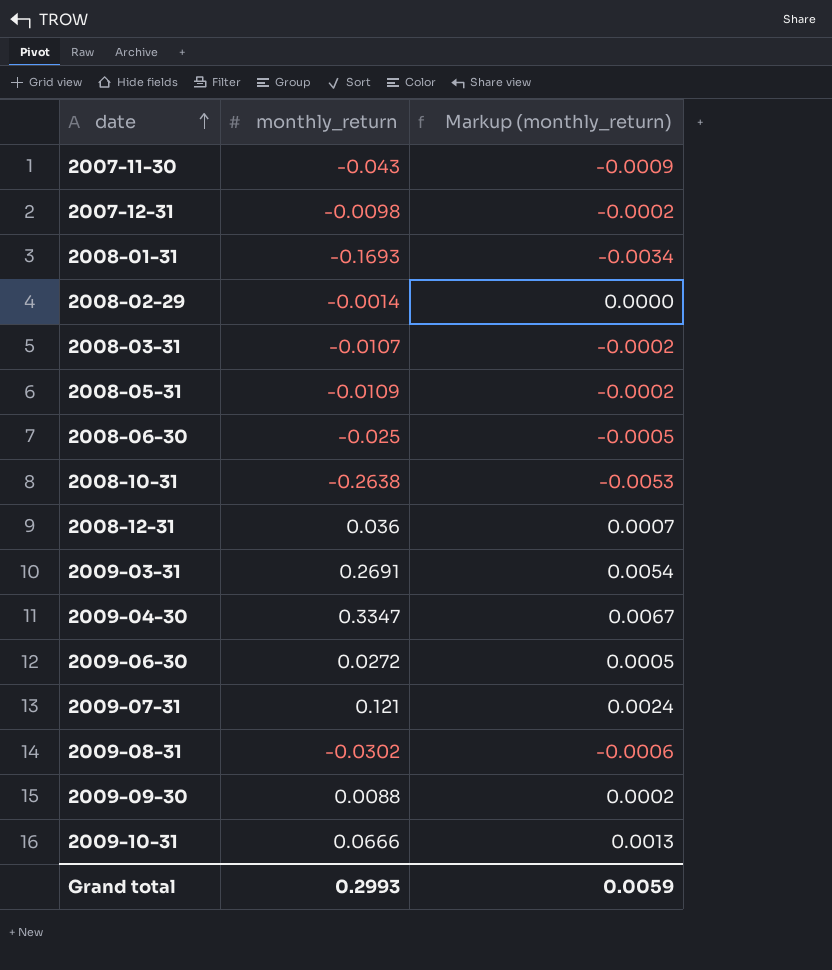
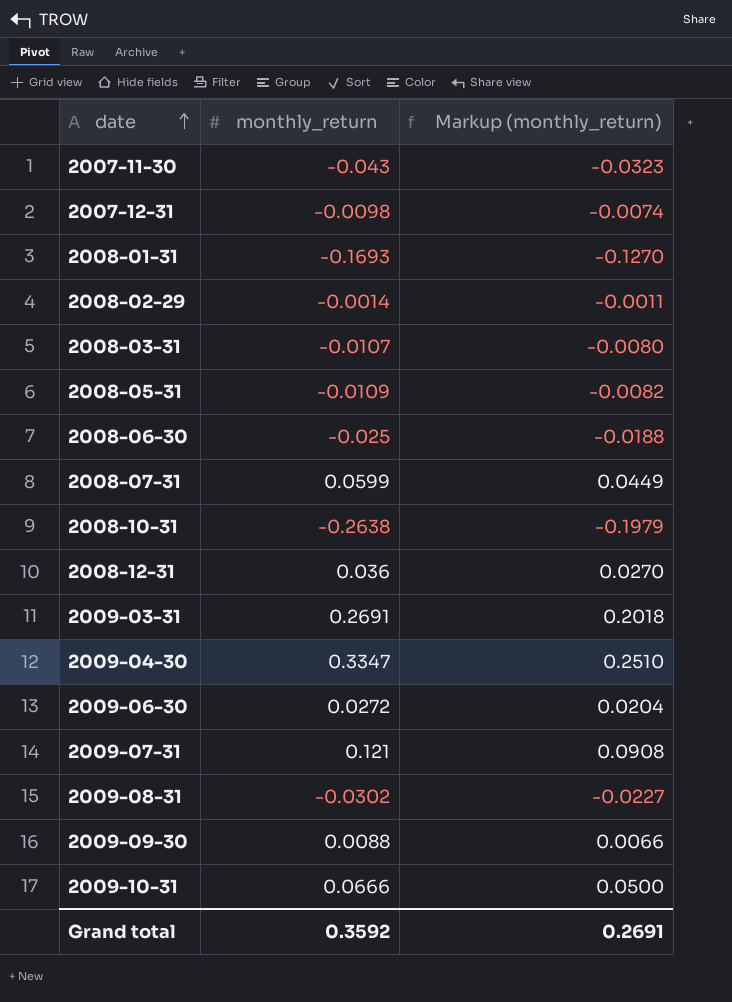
column Markup (monthly_return) | formula: [monthly_return] * 0.02 -> [monthly_return] * 0.75
row 2008-07-31: none -> 0.0599 | 0.0449
Grand total | monthly_return: 0.2993 -> 0.3592
Grand total | Markup (monthly_return): 0.0059 -> 0.2691

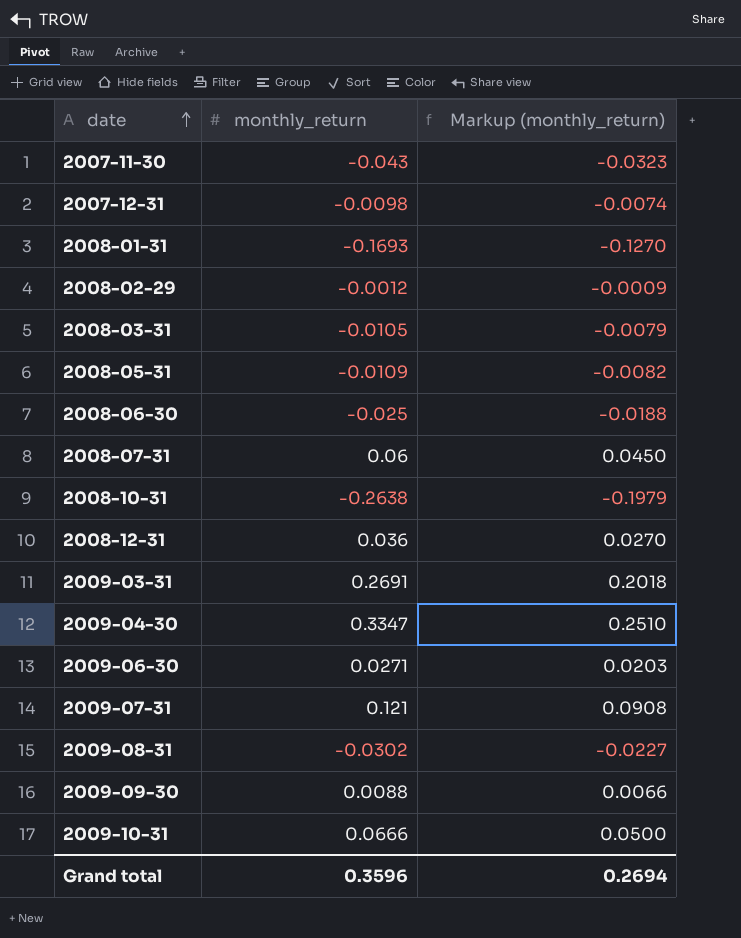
2008-02-29 | monthly_return: -0.0014 -> -0.0012
2008-02-29 | Markup (monthly_return): -0.0011 -> -0.0009
2008-03-31 | monthly_return: -0.0107 -> -0.0105
2008-03-31 | Markup (monthly_return): -0.0080 -> -0.0079
2008-07-31 | monthly_return: 0.0599 -> 0.06
2008-07-31 | Markup (monthly_return): 0.0449 -> 0.0450
2009-06-30 | monthly_return: 0.0272 -> 0.0271
2009-06-30 | Markup (monthly_return): 0.0204 -> 0.0203
Grand total | monthly_return: 0.3592 -> 0.3596
Grand total | Markup (monthly_return): 0.2691 -> 0.2694

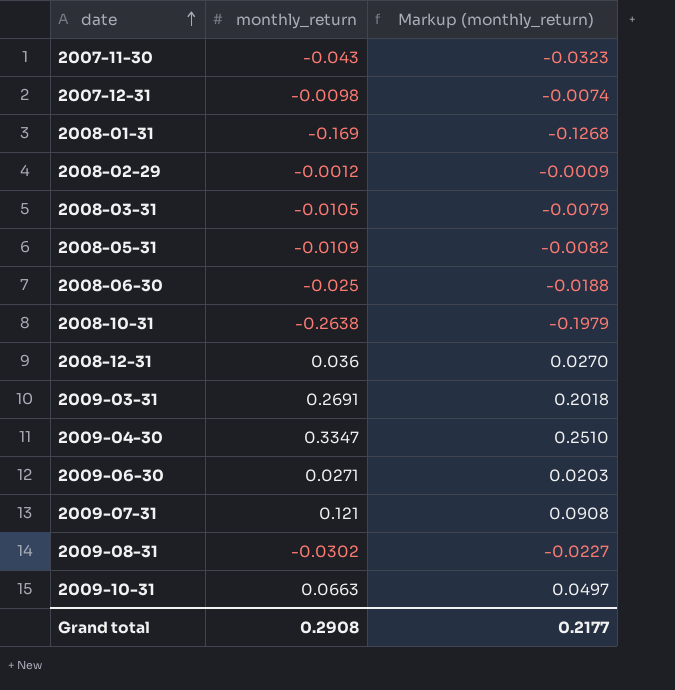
row 2008-07-31: 0.06 | 0.0450 -> none
row 2009-09-30: 0.0088 | 0.0066 -> none
2008-01-31 | monthly_return: -0.1693 -> -0.169
2008-01-31 | Markup (monthly_return): -0.1270 -> -0.1268
2009-10-31 | monthly_return: 0.0666 -> 0.0663
2009-10-31 | Markup (monthly_return): 0.0500 -> 0.0497
Grand total | monthly_return: 0.3596 -> 0.2908
Grand total | Markup (monthly_return): 0.2694 -> 0.2177

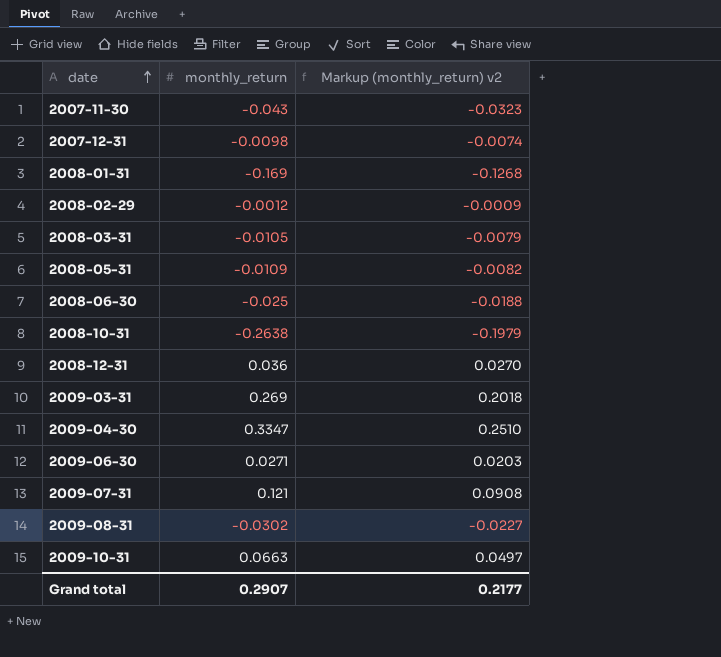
column name: Markup (monthly_return) -> Markup (monthly_return) v2
2009-03-31 | monthly_return: 0.2691 -> 0.269
Grand total | monthly_return: 0.2908 -> 0.2907

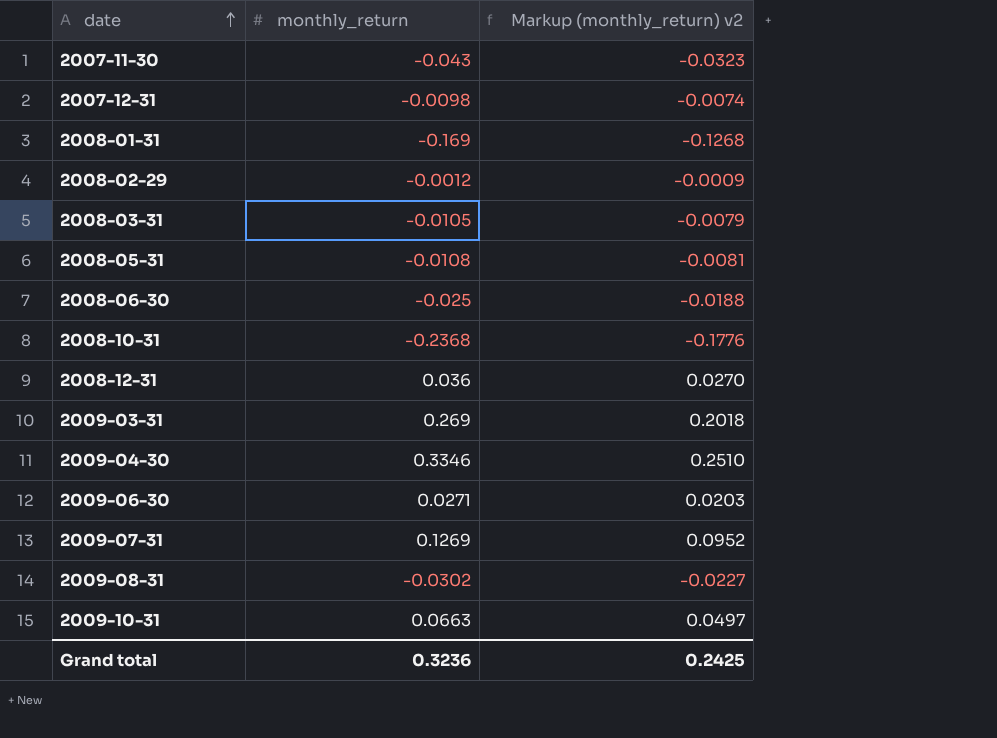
2008-05-31 | monthly_return: -0.0109 -> -0.0108
2008-05-31 | Markup (monthly_return) v2: -0.0082 -> -0.0081
2008-10-31 | monthly_return: -0.2638 -> -0.2368
2008-10-31 | Markup (monthly_return) v2: -0.1979 -> -0.1776
2009-04-30 | monthly_return: 0.3347 -> 0.3346
2009-07-31 | monthly_return: 0.121 -> 0.1269
2009-07-31 | Markup (monthly_return) v2: 0.0908 -> 0.0952
Grand total | monthly_return: 0.2907 -> 0.3236
Grand total | Markup (monthly_return) v2: 0.2177 -> 0.2425

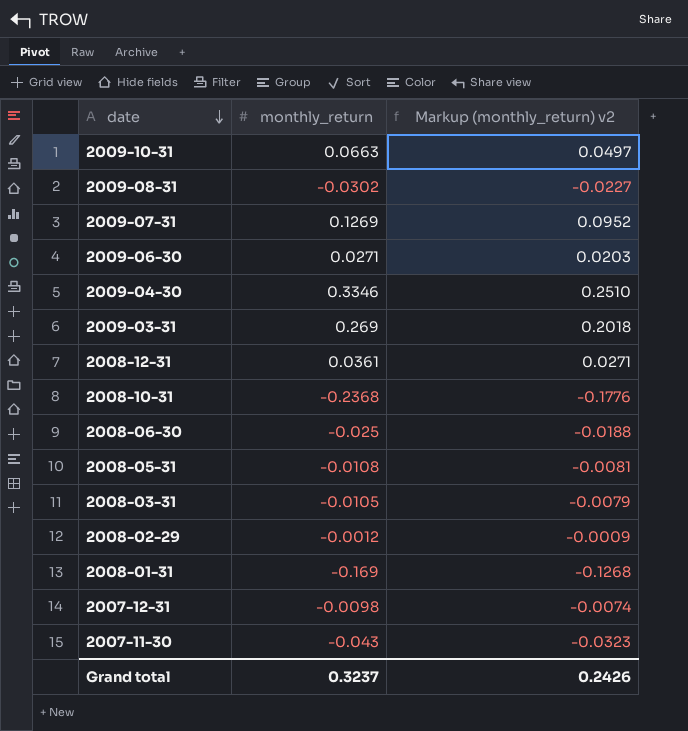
row order: date ascending -> date descending
2008-12-31 | monthly_return: 0.036 -> 0.0361
2008-12-31 | Markup (monthly_return) v2: 0.0270 -> 0.0271
Grand total | monthly_return: 0.3236 -> 0.3237
Grand total | Markup (monthly_return) v2: 0.2425 -> 0.2426

